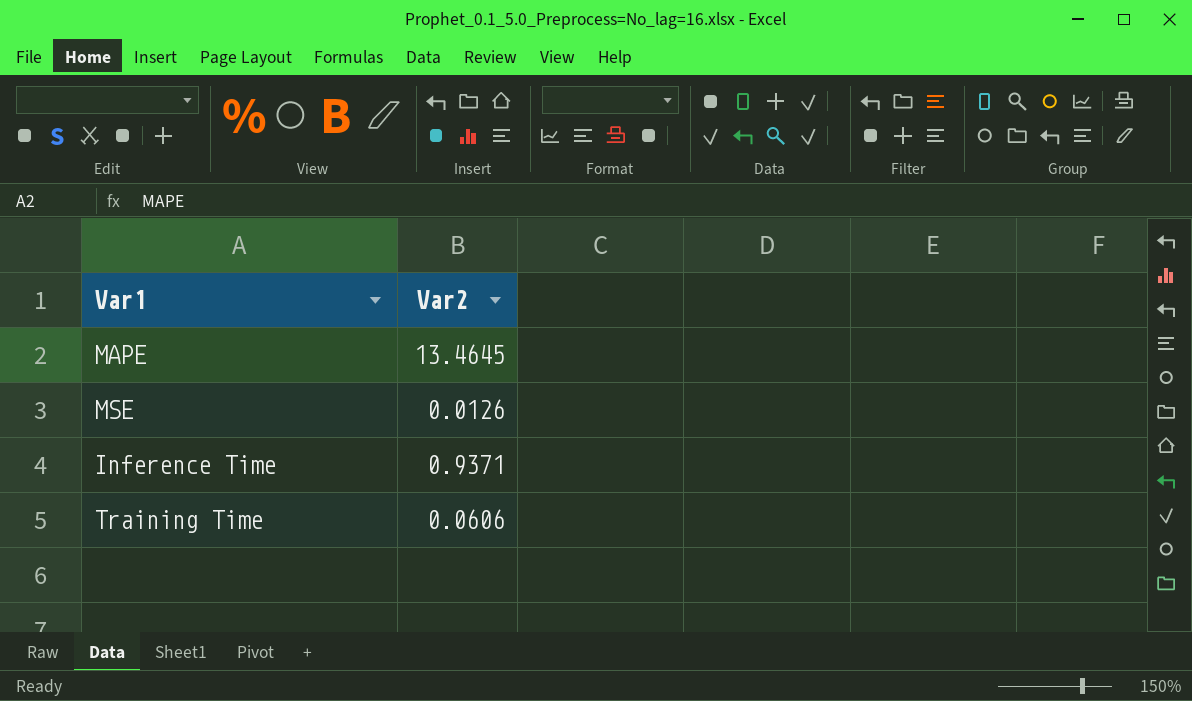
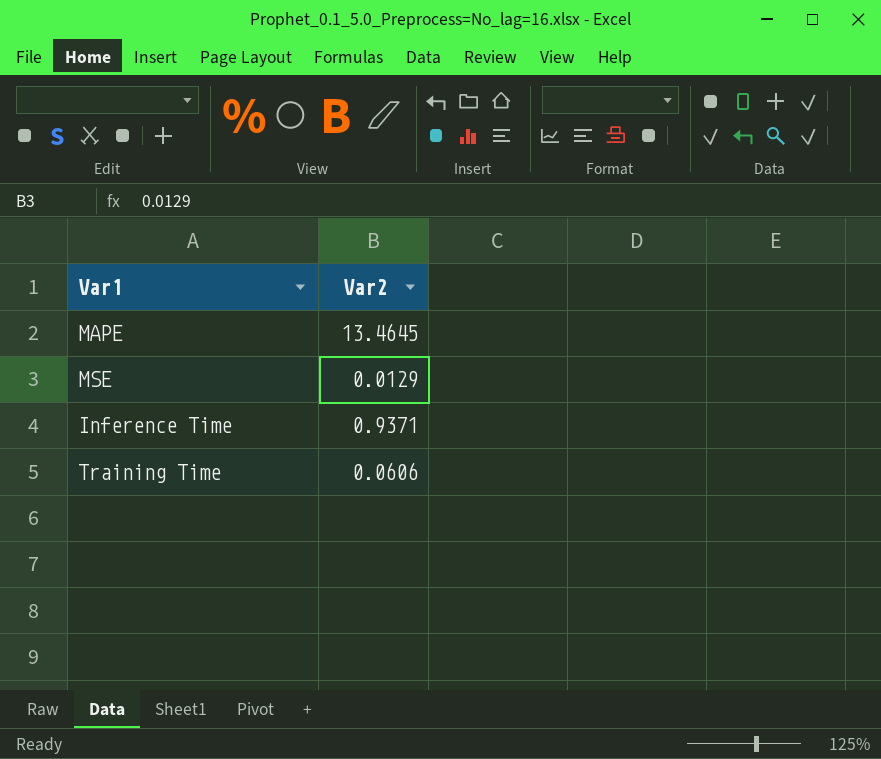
MSE | Var2: 0.0126 -> 0.0129

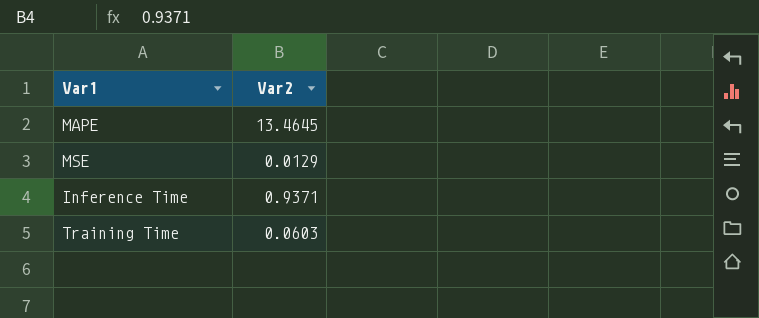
Training Time | Var2: 0.0606 -> 0.0603

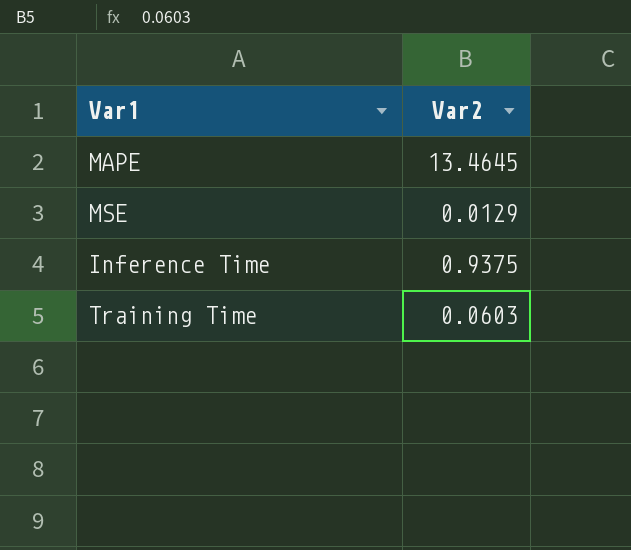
Inference Time | Var2: 0.9371 -> 0.9375

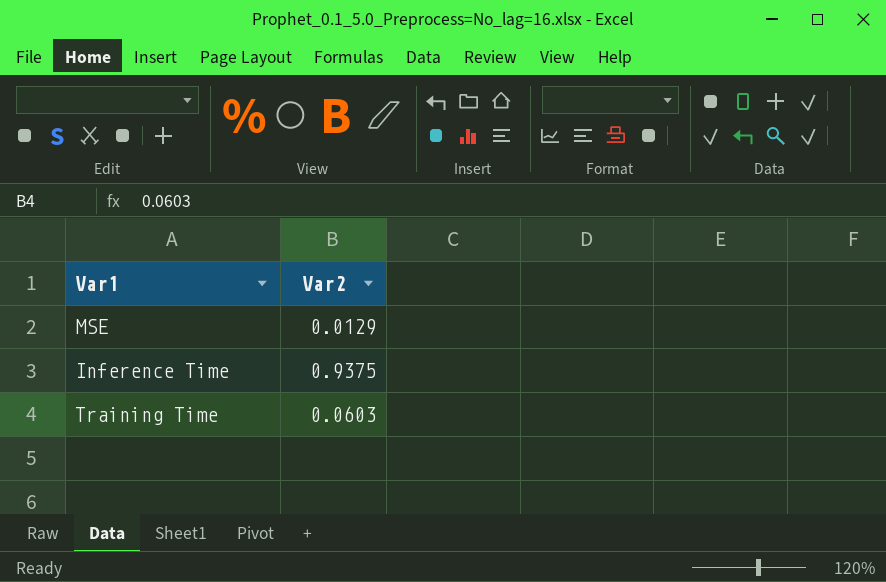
row MAPE: 13.4645 -> none

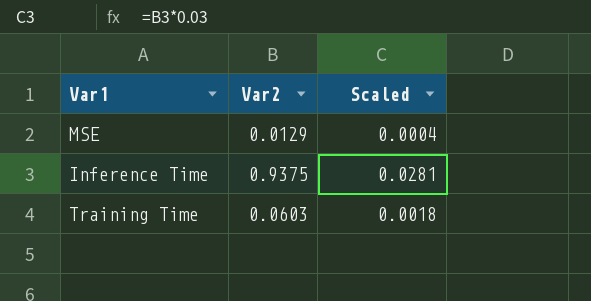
column Scaled | formula: none -> [Var2] * 0.03

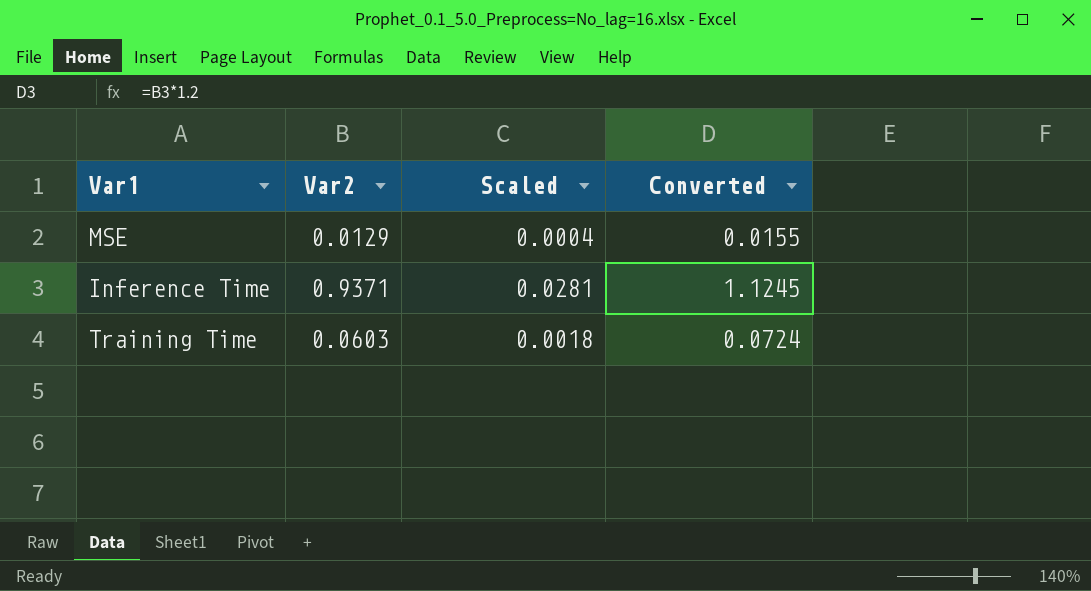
column Converted | formula: none -> [Var2] * 1.2
Inference Time | Var2: 0.9375 -> 0.9371

